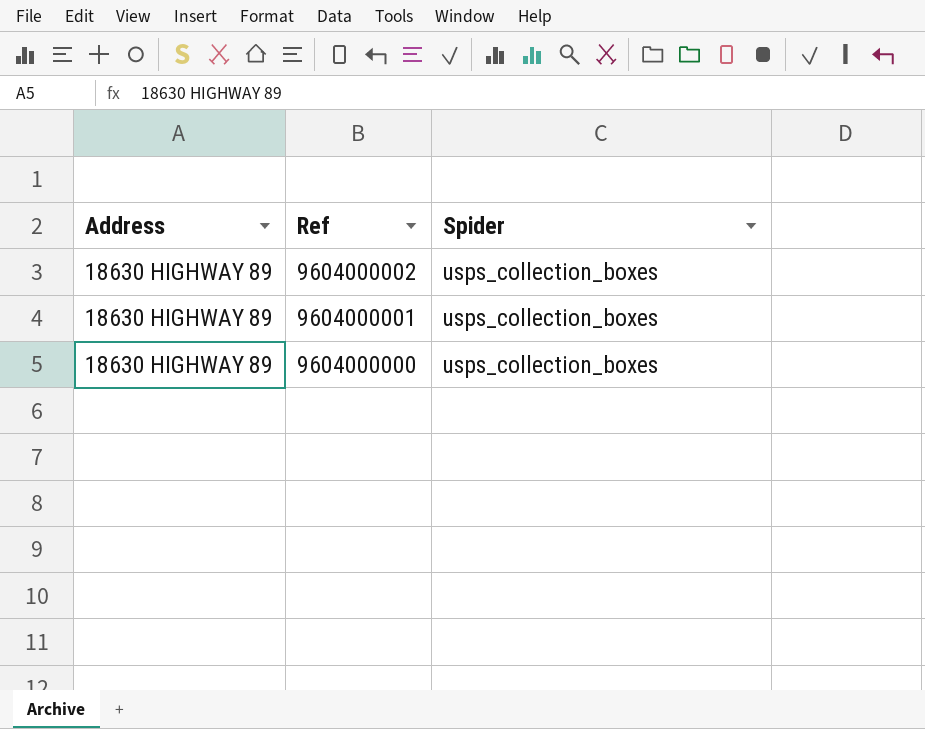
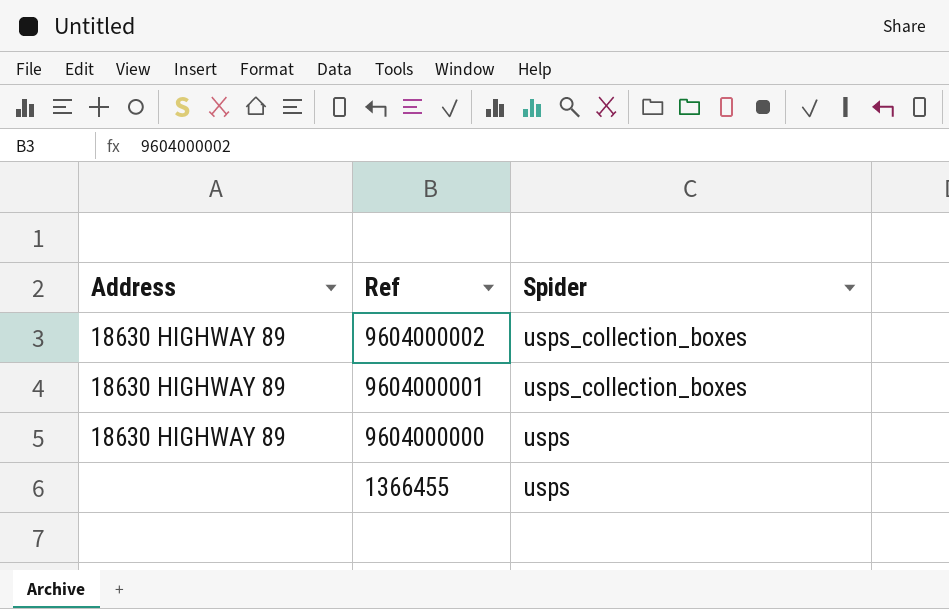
9604000000 | Spider: usps_collection_boxes -> usps
row 1366455: none -> none | usps

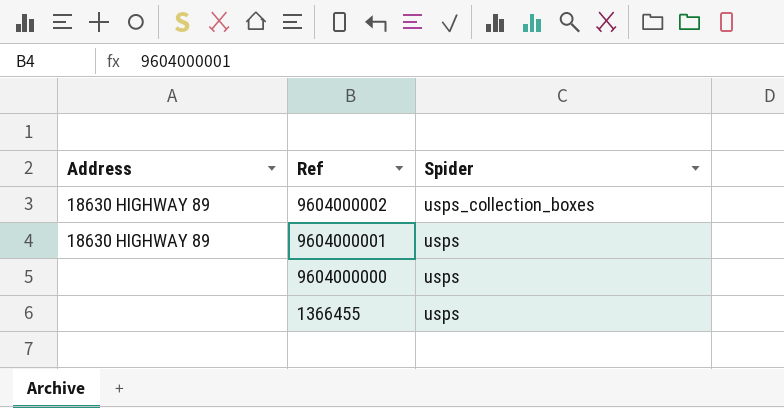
9604000001 | Spider: usps_collection_boxes -> usps
9604000000 | Address: 18630 HIGHWAY 89 -> none

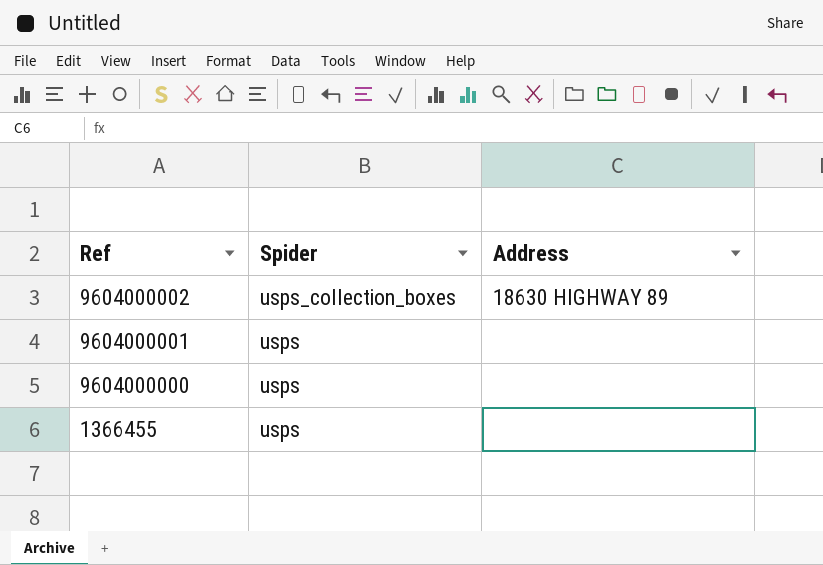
column Address | position: 1 -> 3
9604000001 | Address: 18630 HIGHWAY 89 -> none

